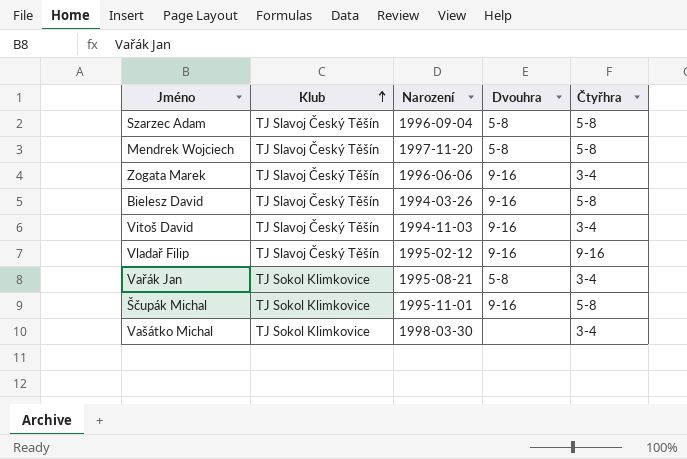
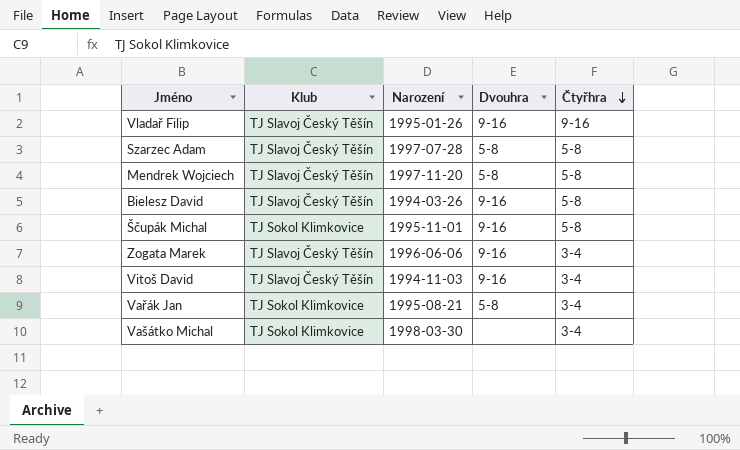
row order: Klub ascending -> Čtyřhra descending
Vladař Filip | Narození: 1995-02-12 -> 1995-01-26
Szarzec Adam | Narození: 1996-09-04 -> 1997-07-28

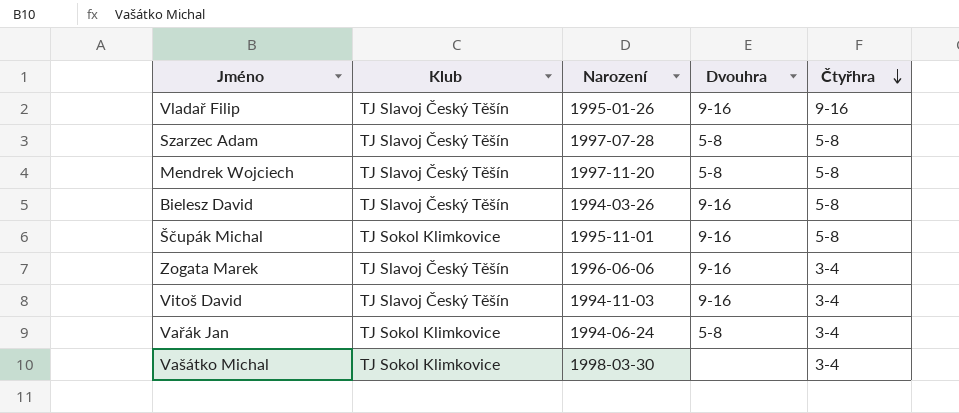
Vařák Jan | Narození: 1995-08-21 -> 1994-06-24

